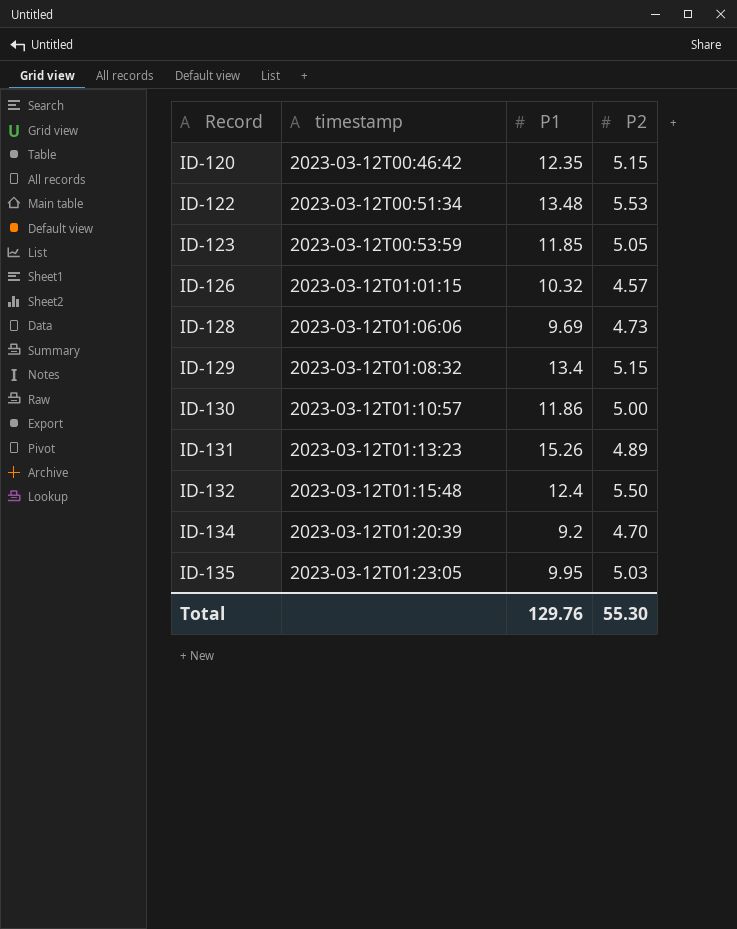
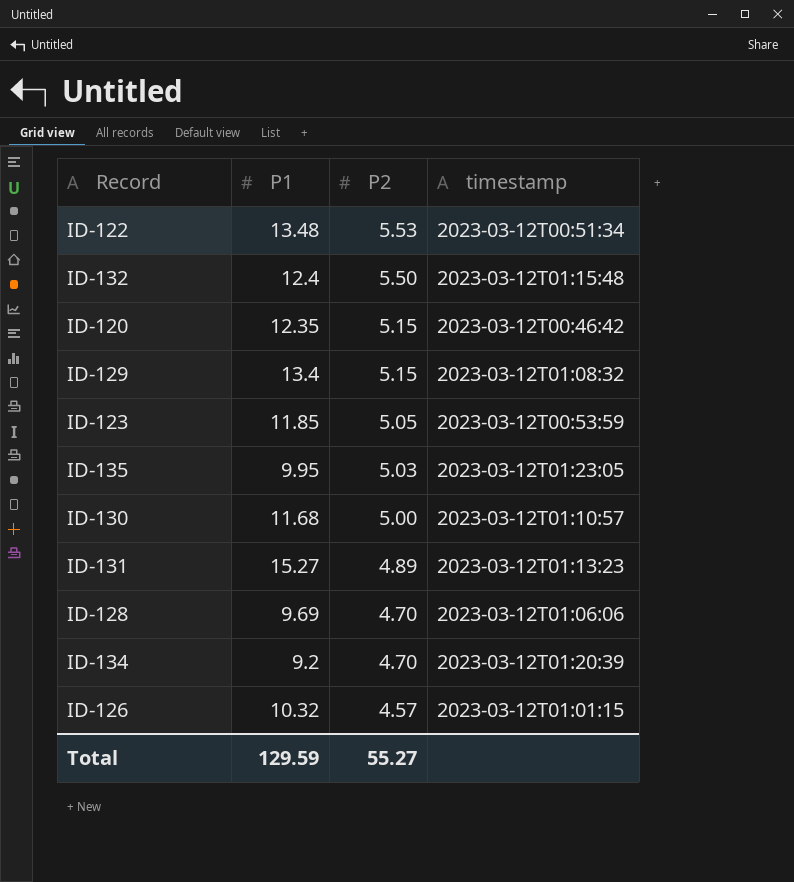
row order: Record ascending -> P2 descending
column timestamp | position: 2 -> 4
ID-130 | P1: 11.86 -> 11.68
ID-131 | P1: 15.26 -> 15.27
ID-128 | P2: 4.73 -> 4.70
Total | P1: 129.76 -> 129.59
Total | P2: 55.30 -> 55.27

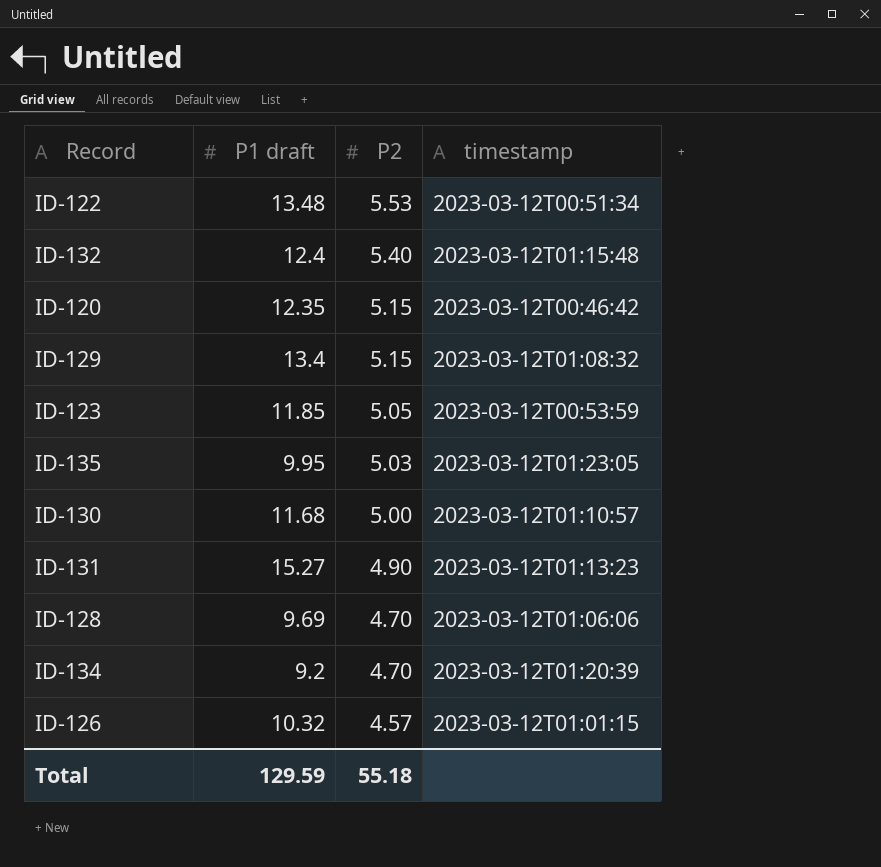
column name: P1 -> P1 draft
ID-132 | P2: 5.50 -> 5.40
ID-131 | P2: 4.89 -> 4.90
Total | P2: 55.27 -> 55.18

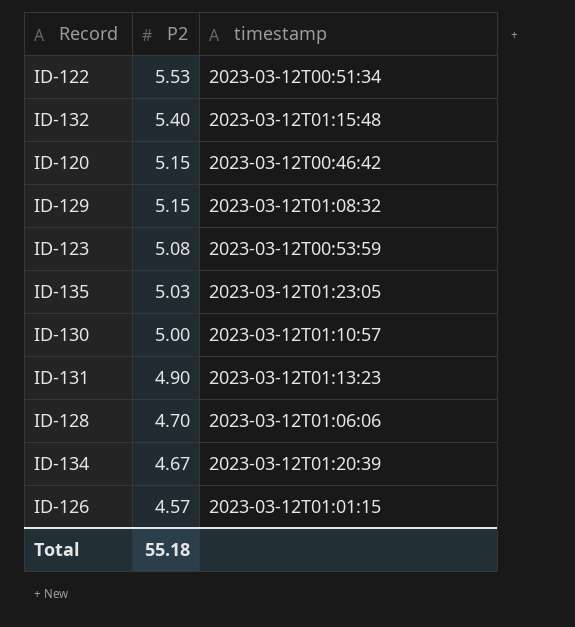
column P1 draft | position: 2 -> none
ID-123 | P2: 5.05 -> 5.08
ID-134 | P2: 4.70 -> 4.67

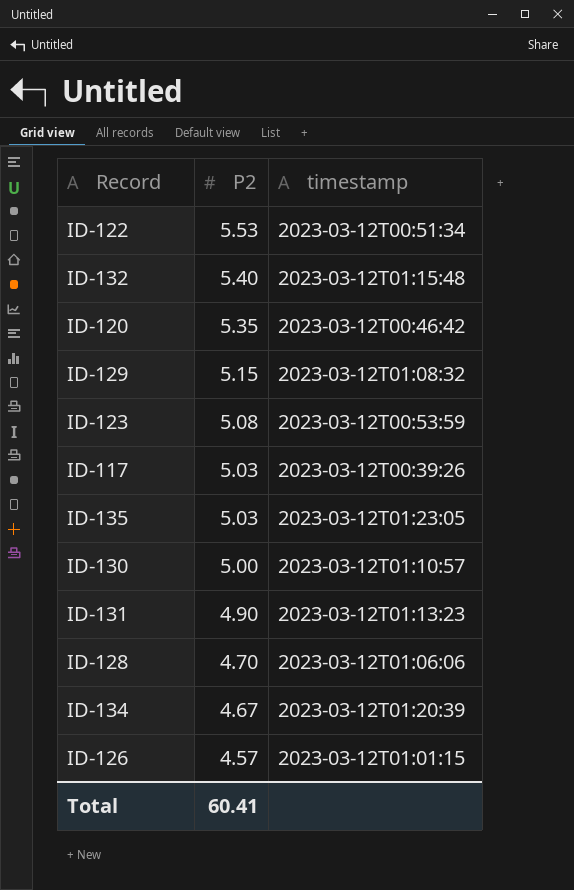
ID-120 | P2: 5.15 -> 5.35
row ID-117: none -> 5.03 | 2023-03-12T00:39:26
Total | P2: 55.18 -> 60.41

